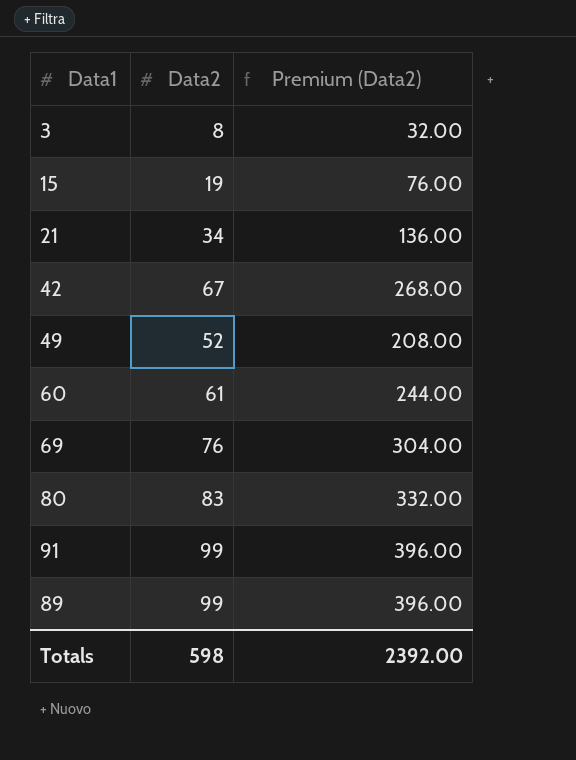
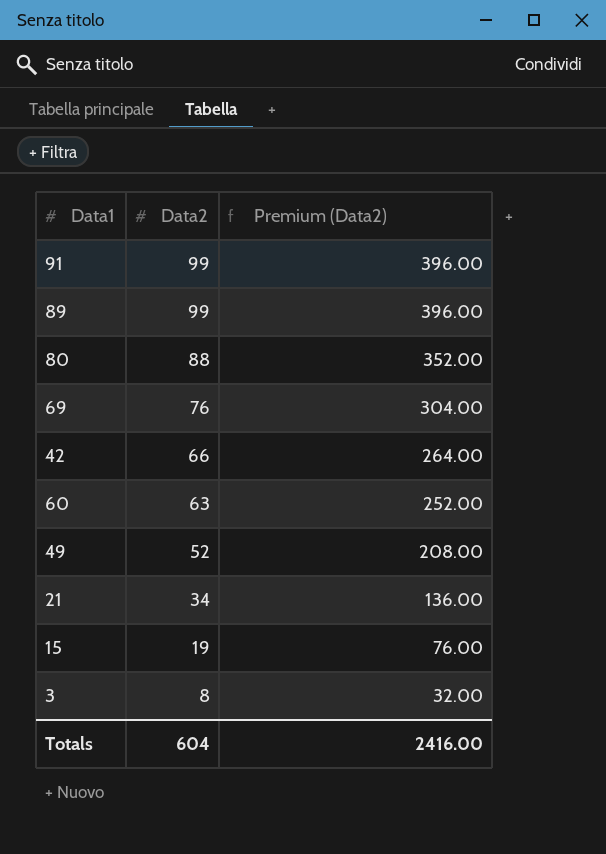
row order: none -> Data2 descending
80 | Data2: 83 -> 88
80 | Premium (Data2): 332.00 -> 352.00
42 | Data2: 67 -> 66
42 | Premium (Data2): 268.00 -> 264.00
60 | Data2: 61 -> 63
60 | Premium (Data2): 244.00 -> 252.00
Totals | Data2: 598 -> 604
Totals | Premium (Data2): 2392.00 -> 2416.00

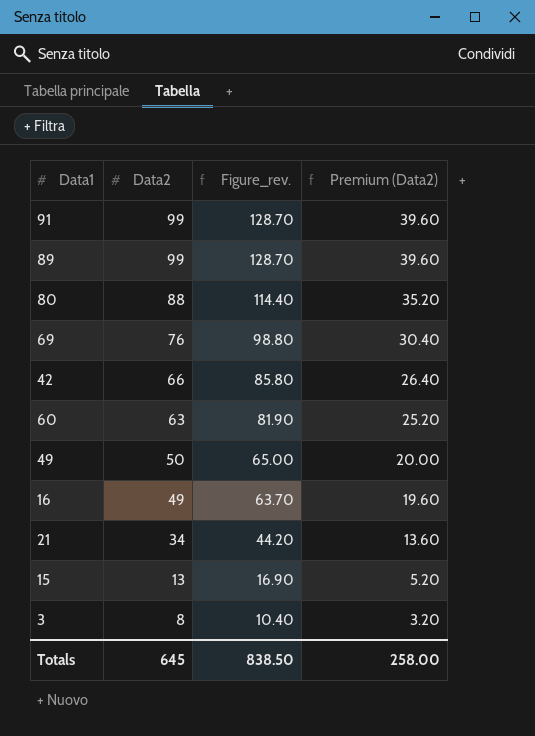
column Figure_rev. | formula: none -> [Data2] * 1.3
column Premium (Data2) | formula: [Data2] * 4 -> [Data2] * 0.4
49 | Data2: 52 -> 50
row 16: none -> 49 | 63.70 | 19.60
15 | Data2: 19 -> 13
Totals | Data2: 604 -> 645
Totals | Premium (Data2): 2416.00 -> 258.00

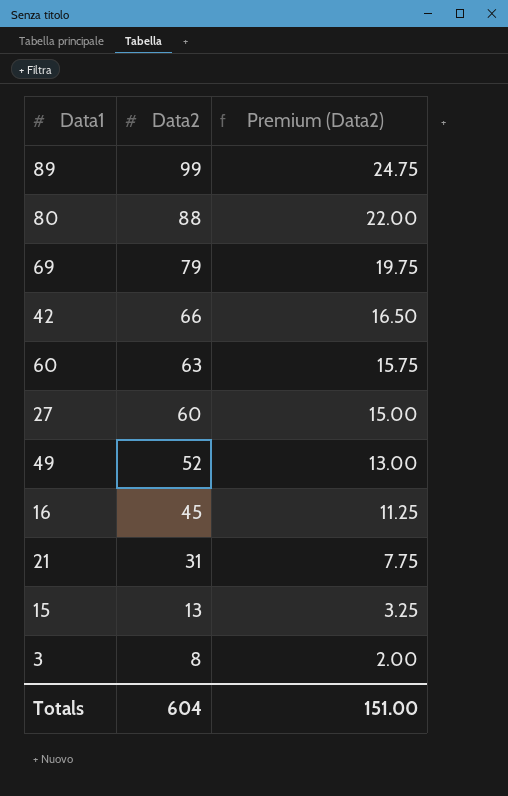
column Figure_rev. | formula: [Data2] * 1.3 -> none
column Premium (Data2) | formula: [Data2] * 0.4 -> [Data2] * 0.25
row 91: 99 | 128.70 | 39.60 -> none
69 | Data2: 76 -> 79
row 27: none -> 60 | 15.00
49 | Data2: 50 -> 52
16 | Data2: 49 -> 45
21 | Data2: 34 -> 31
Totals | Data2: 645 -> 604
Totals | Premium (Data2): 258.00 -> 151.00

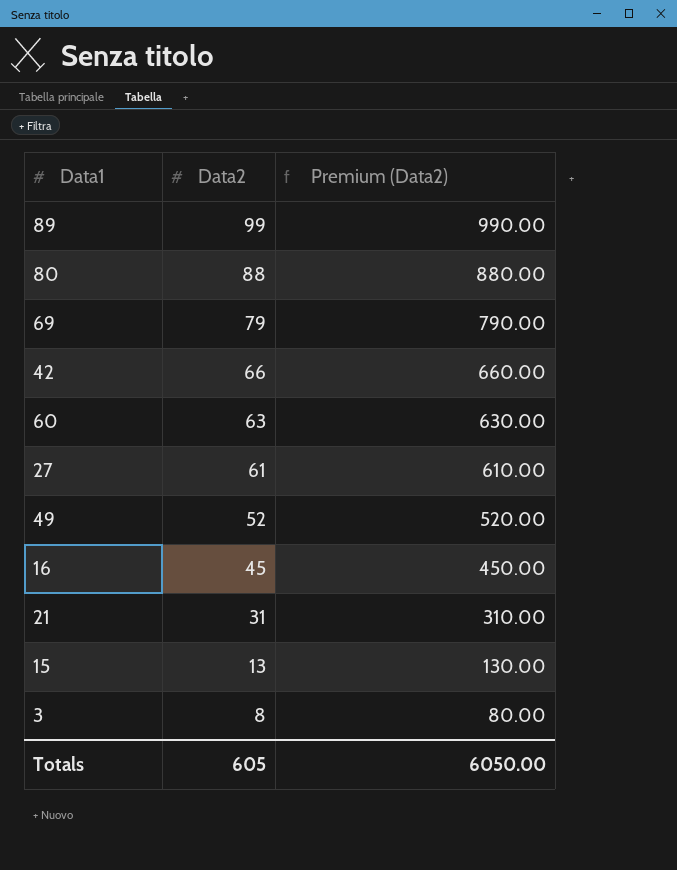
column Premium (Data2) | formula: [Data2] * 0.25 -> [Data2] * 10
27 | Data2: 60 -> 61
Totals | Data2: 604 -> 605
Totals | Premium (Data2): 151.00 -> 6050.00

